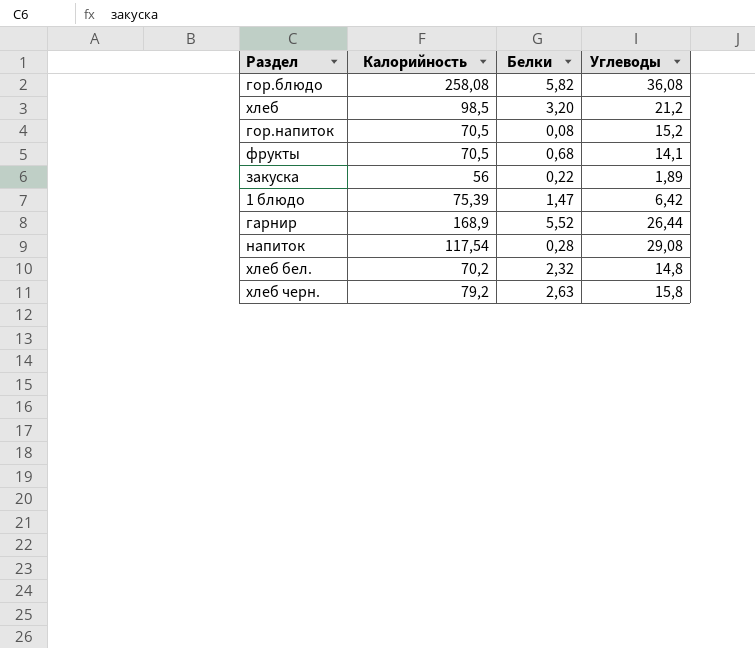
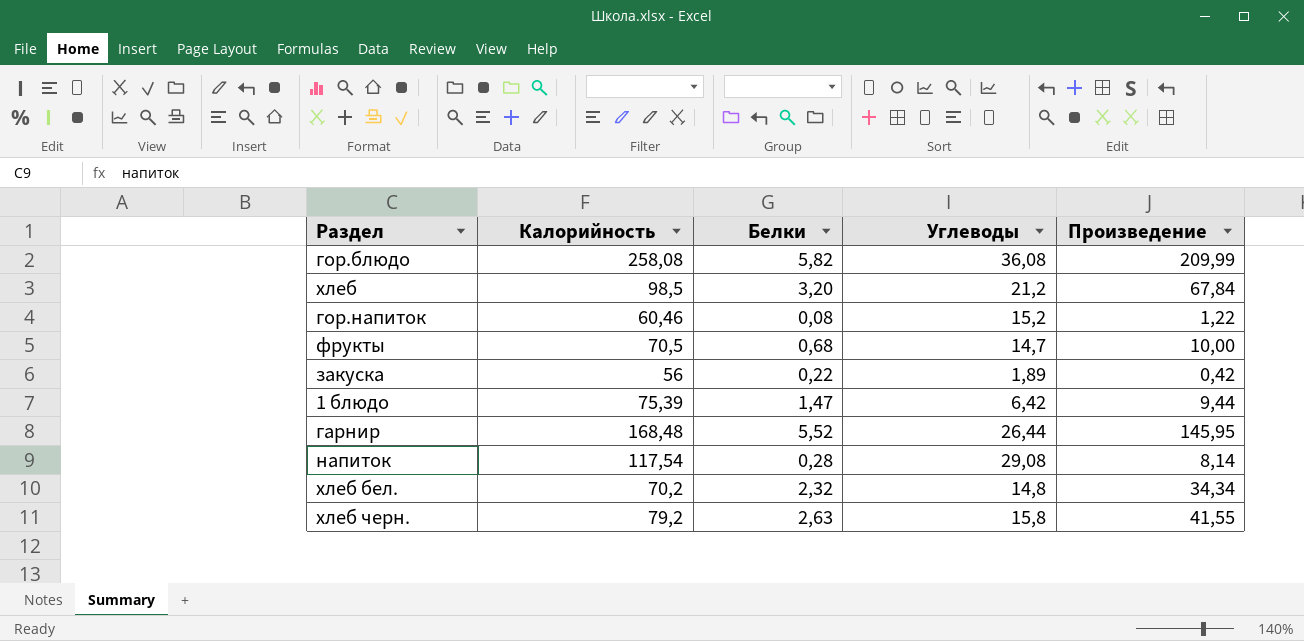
column Произведение | formula: none -> [Белки] * [Углеводы]
гор.напиток | Калорийность: 70,5 -> 60,46
фрукты | Углеводы: 14,1 -> 14,7
гарнир | Калорийность: 168,9 -> 168,48

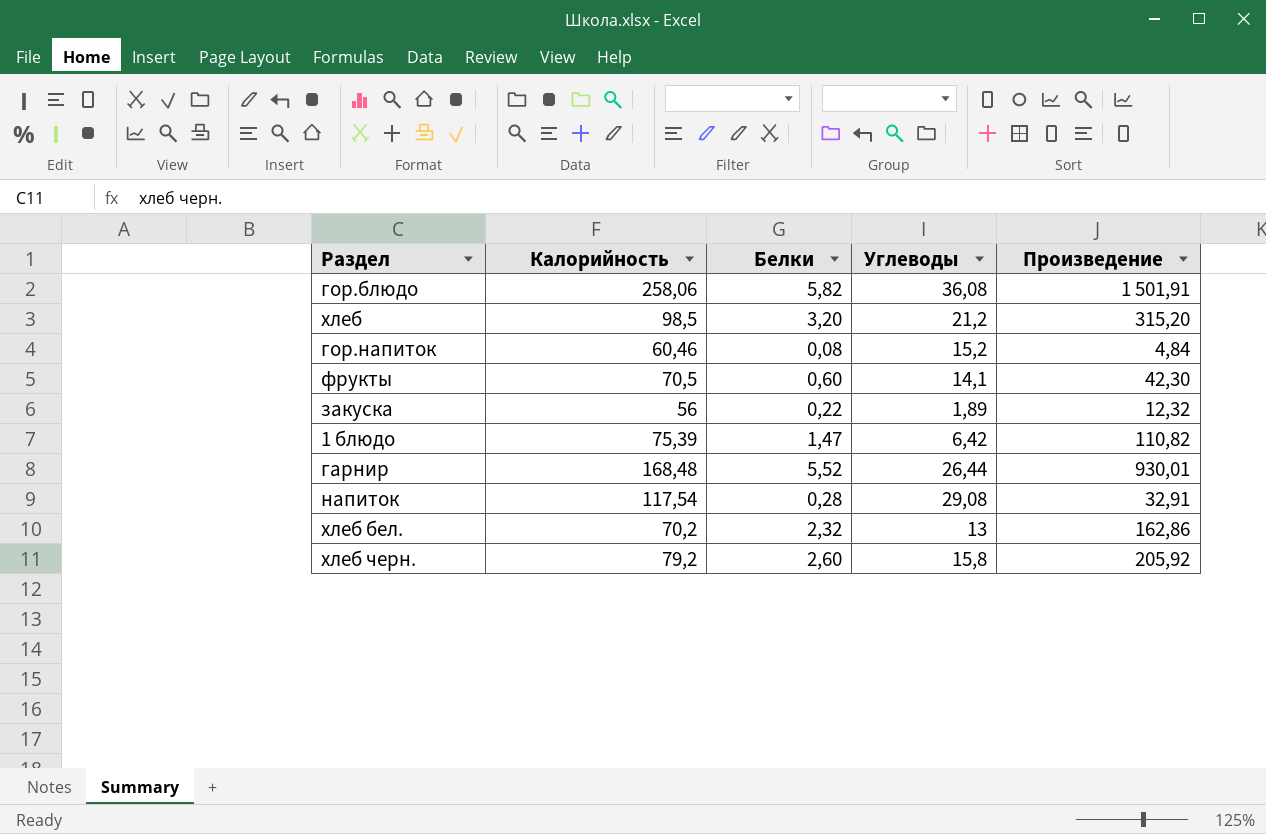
column Произведение | formula: [Белки] * [Углеводы] -> [Калорийность] * [Белки]
гор.блюдо | Калорийность: 258,08 -> 258,06
фрукты | Белки: 0,68 -> 0,60
фрукты | Углеводы: 14,7 -> 14,1
хлеб бел. | Углеводы: 14,8 -> 13
хлеб черн. | Белки: 2,63 -> 2,60

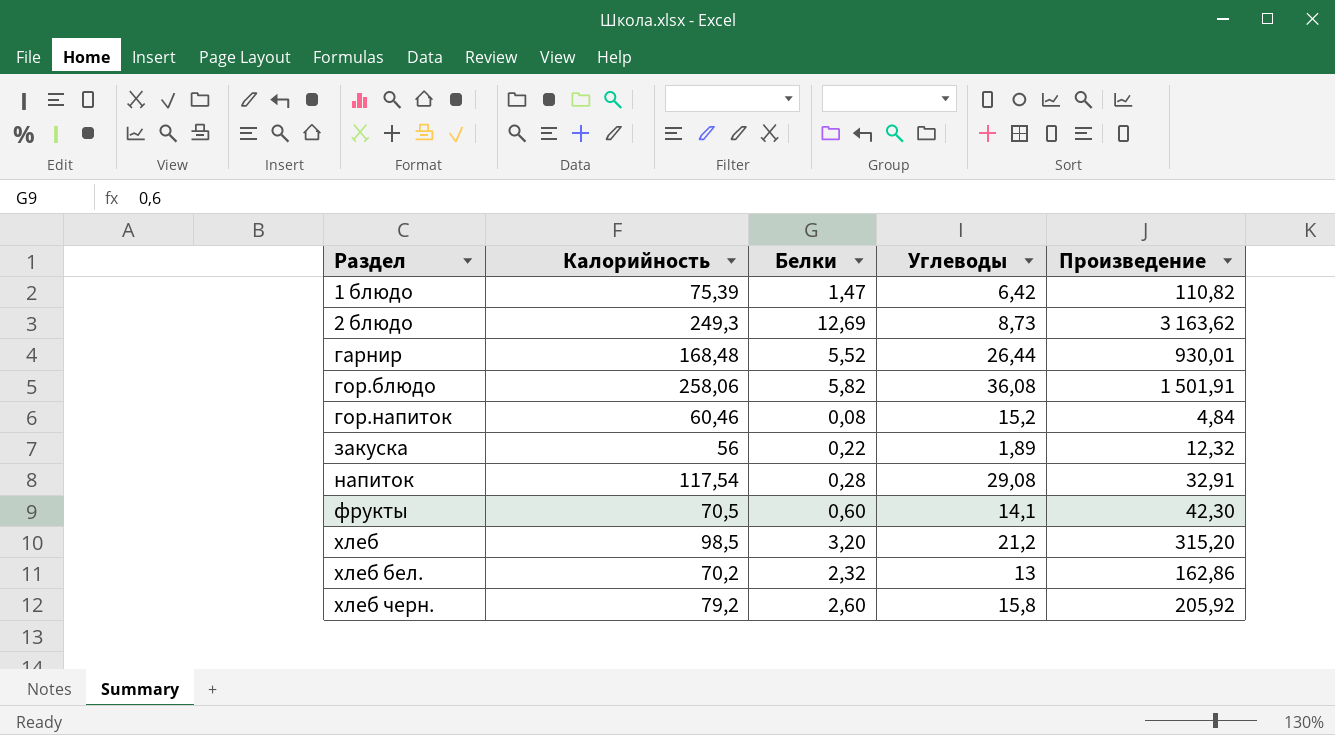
row order: none -> Раздел ascending
row 2 блюдо: none -> 249,3 | 12,69 | 8,73 | 3 163,62

